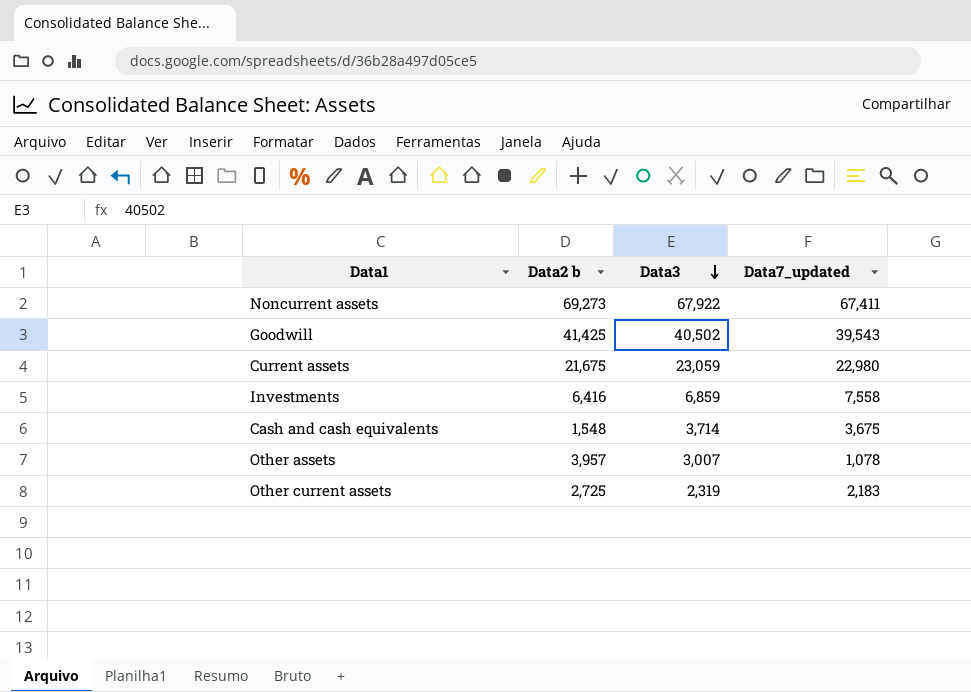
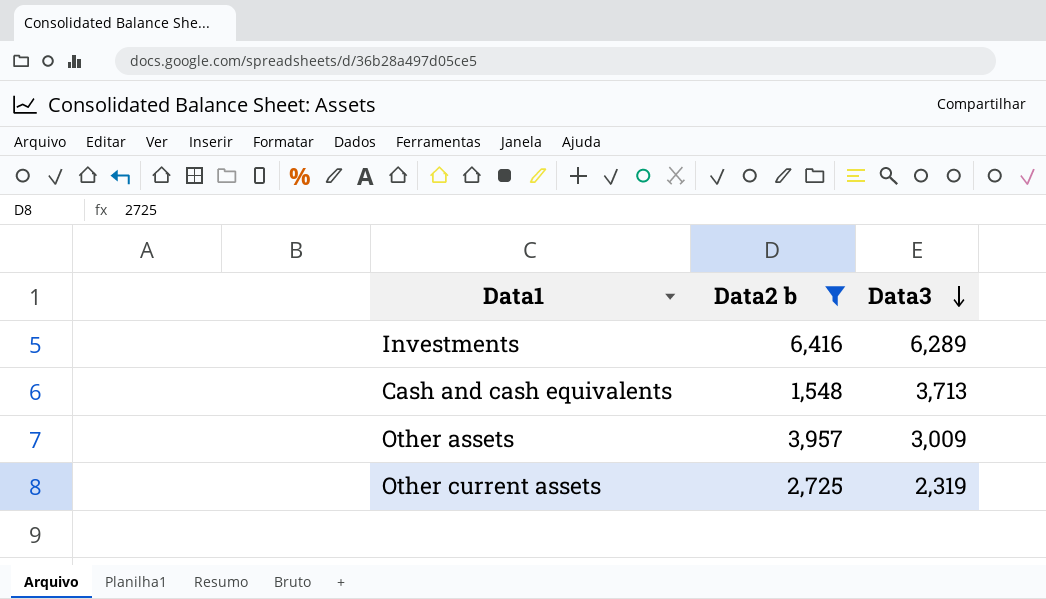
filter: none -> Data2 b <= 6,416
column Data7_updated | position: 4 -> none
Investments | Data3: 6,859 -> 6,289
Cash and cash equivalents | Data3: 3,714 -> 3,713
Other assets | Data3: 3,007 -> 3,009

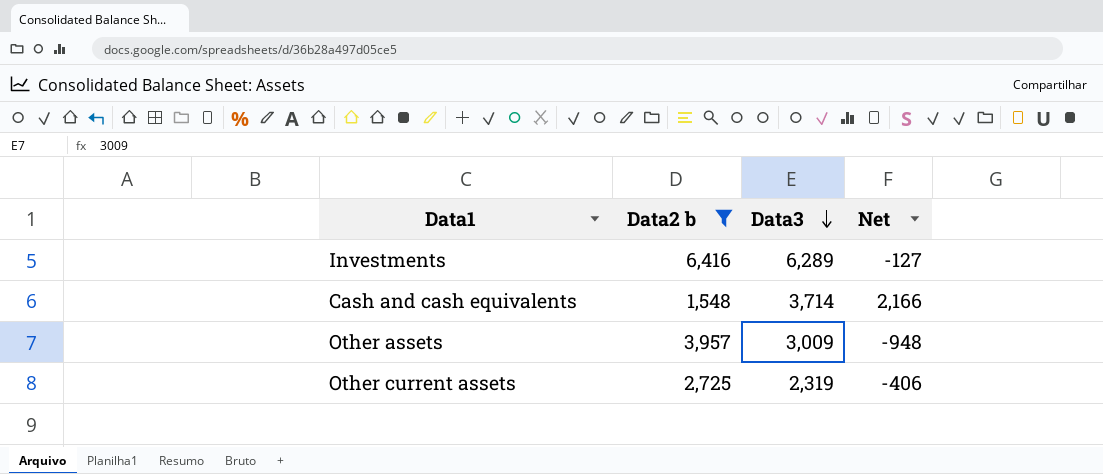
column Net | formula: none -> [Data3] - [Data2 b]
Cash and cash equivalents | Data3: 3,713 -> 3,714

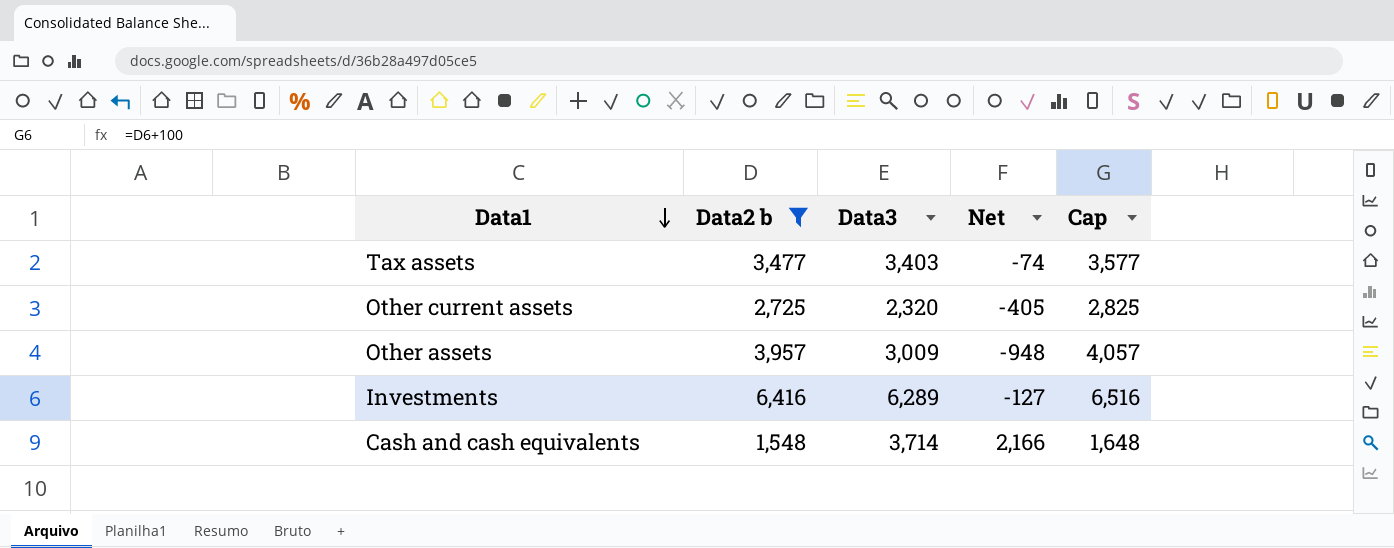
row order: Data3 descending -> Data1 descending
column Cap | formula: none -> [Data2 b] + 100
row Tax assets: none -> 3,477 | 3,403 | -74 | 3,577
Other current assets | Data3: 2,319 -> 2,320
Other current assets | Net: -406 -> -405

